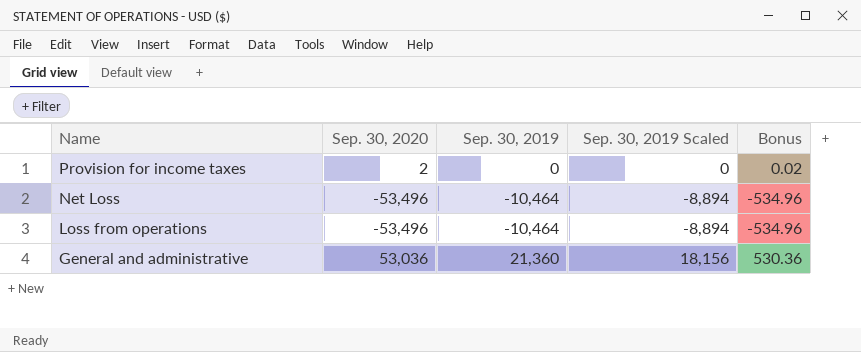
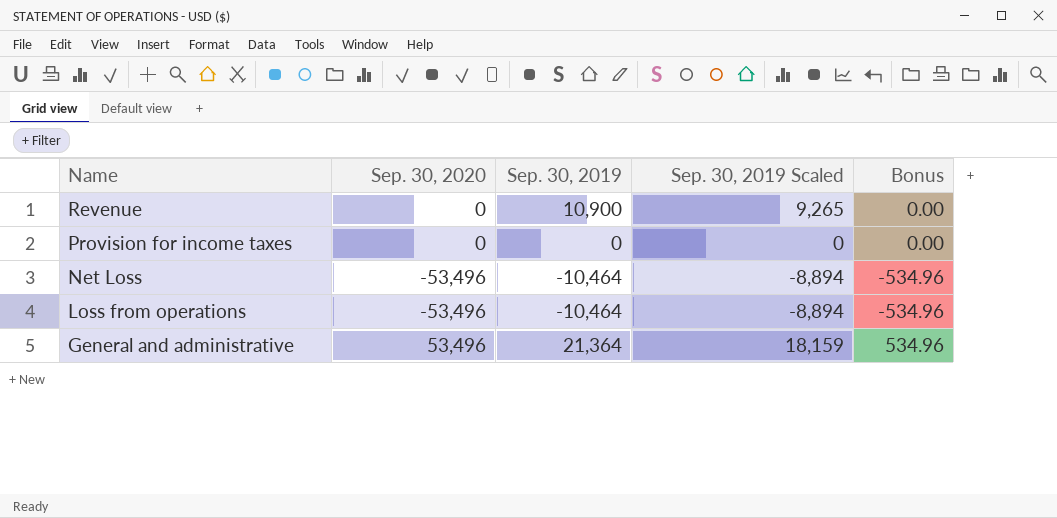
row Revenue: none -> 0 | 10,900 | 9,265 | 0.00
Provision for income taxes | Sep. 30, 2020: 2 -> 0
Provision for income taxes | Bonus: 0.02 -> 0.00
General and administrative | Sep. 30, 2020: 53,036 -> 53,496
General and administrative | Sep. 30, 2019: 21,360 -> 21,364
General and administrative | Sep. 30, 2019 Scaled: 18,156 -> 18,159
General and administrative | Bonus: 530.36 -> 534.96

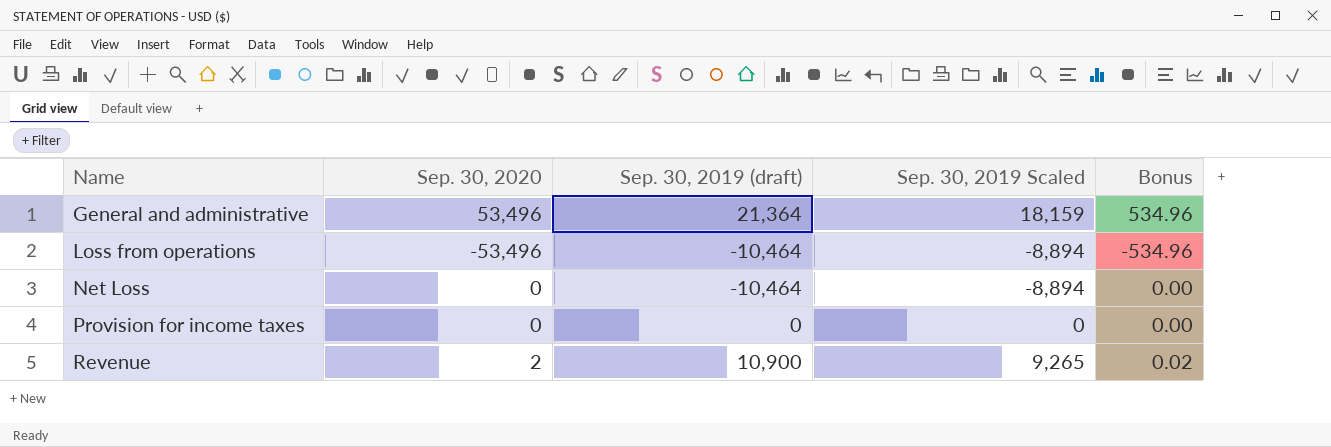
row order: Name descending -> Name ascending
column name: Sep. 30, 2019 -> Sep. 30, 2019 (draft)
Net Loss | Sep. 30, 2020: -53,496 -> 0
Net Loss | Bonus: -534.96 -> 0.00
Revenue | Sep. 30, 2020: 0 -> 2
Revenue | Bonus: 0.00 -> 0.02

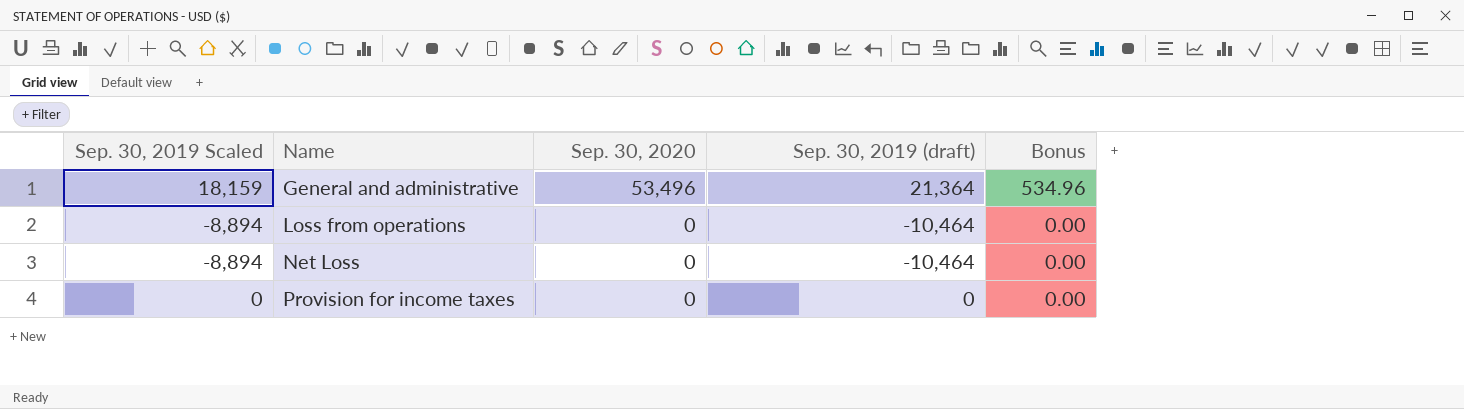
column Sep. 30, 2019 Scaled | position: 4 -> 1
row Revenue: 2 | 10,900 | 9,265 | 0.02 -> none
Loss from operations | Sep. 30, 2020: -53,496 -> 0
Loss from operations | Bonus: -534.96 -> 0.00

